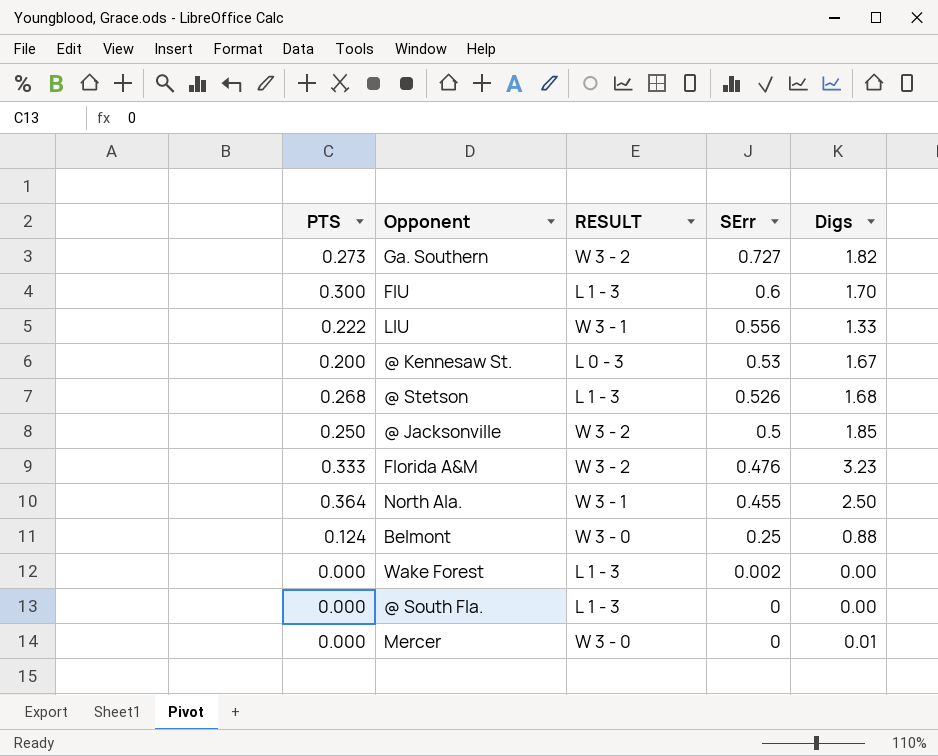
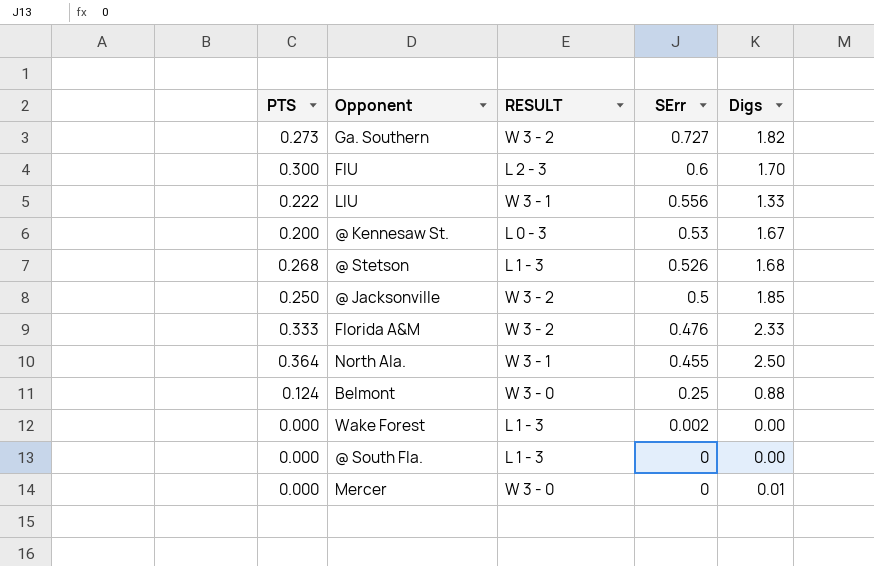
FIU | RESULT: L 1 - 3 -> L 2 - 3
Florida A&M | Digs: 3.23 -> 2.33

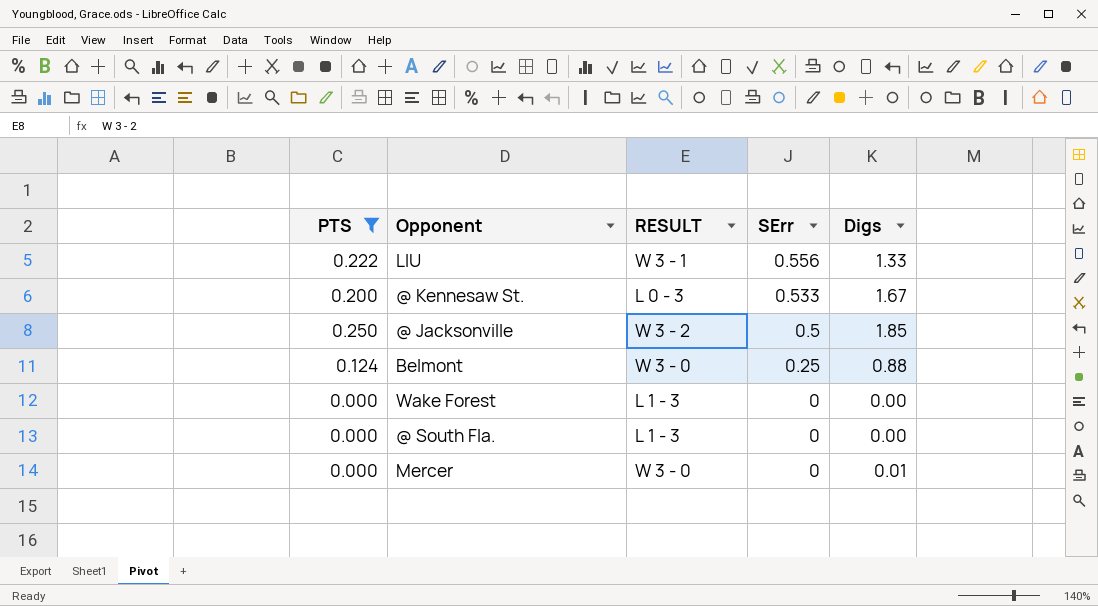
filter: none -> PTS <= 0.250
@ Kennesaw St. | SErr: 0.53 -> 0.533
Wake Forest | SErr: 0.002 -> 0

